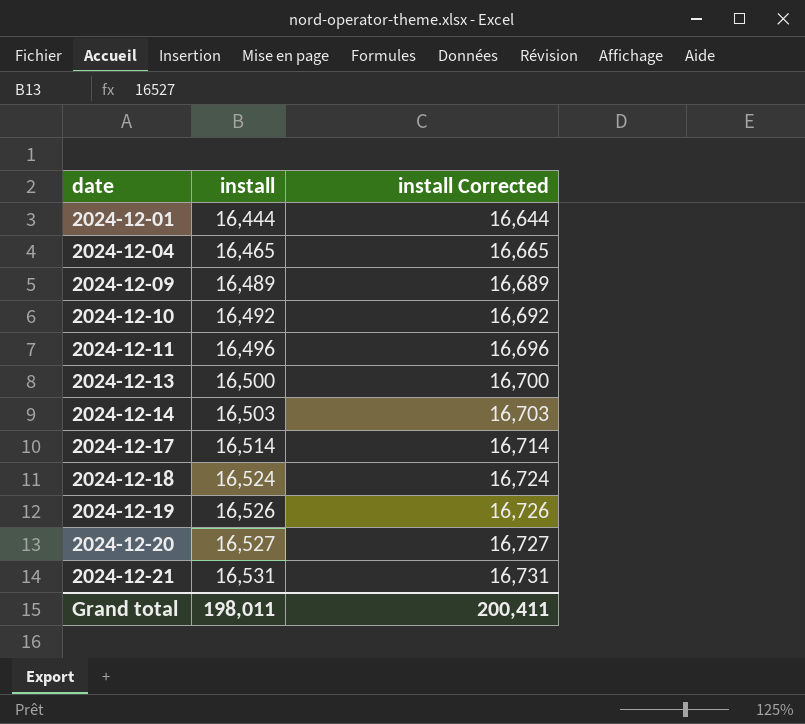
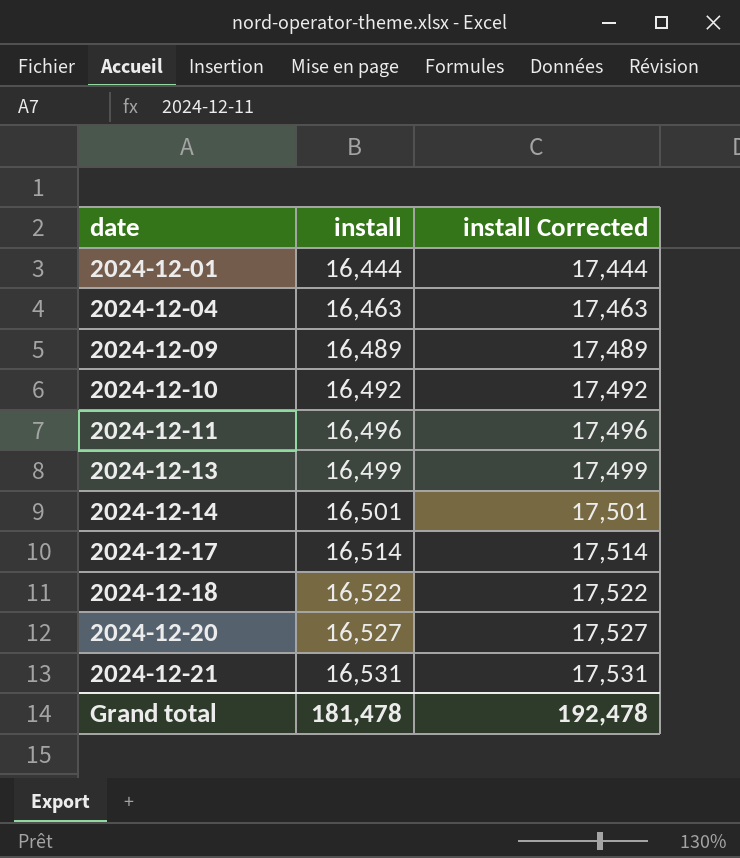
column install Corrected | formula: [install] + 200 -> [install] + 1000
row 2024-12-19: 16,526 | 16,726 -> none
2024-12-04 | install: 16,465 -> 16,463
2024-12-13 | install: 16,500 -> 16,499
2024-12-14 | install: 16,503 -> 16,501
2024-12-18 | install: 16,524 -> 16,522
Grand total | install: 198,011 -> 181,478
Grand total | install Corrected: 200,411 -> 192,478

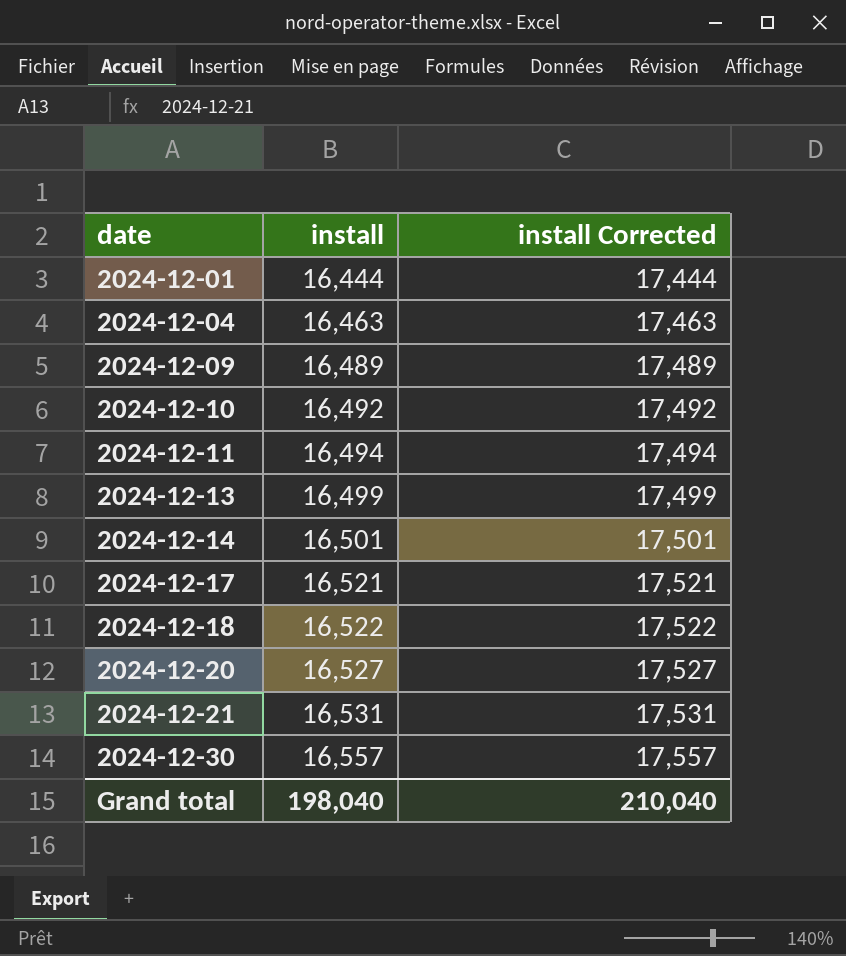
2024-12-11 | install: 16,496 -> 16,494
2024-12-11 | install Corrected: 17,496 -> 17,494
2024-12-17 | install: 16,514 -> 16,521
2024-12-17 | install Corrected: 17,514 -> 17,521
row 2024-12-30: none -> 16,557 | 17,557
Grand total | install: 181,478 -> 198,040
Grand total | install Corrected: 192,478 -> 210,040

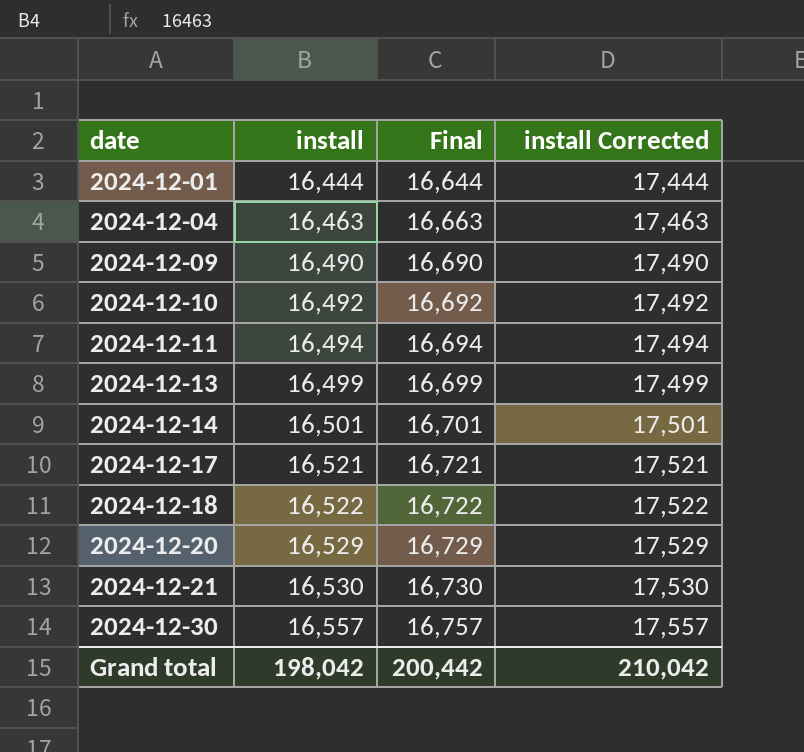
column Final | formula: none -> [install] + 200
2024-12-09 | install: 16,489 -> 16,490
2024-12-09 | install Corrected: 17,489 -> 17,490
2024-12-20 | install: 16,527 -> 16,529
2024-12-20 | install Corrected: 17,527 -> 17,529
2024-12-21 | install: 16,531 -> 16,530
2024-12-21 | install Corrected: 17,531 -> 17,530
Grand total | install: 198,040 -> 198,042
Grand total | install Corrected: 210,040 -> 210,042

